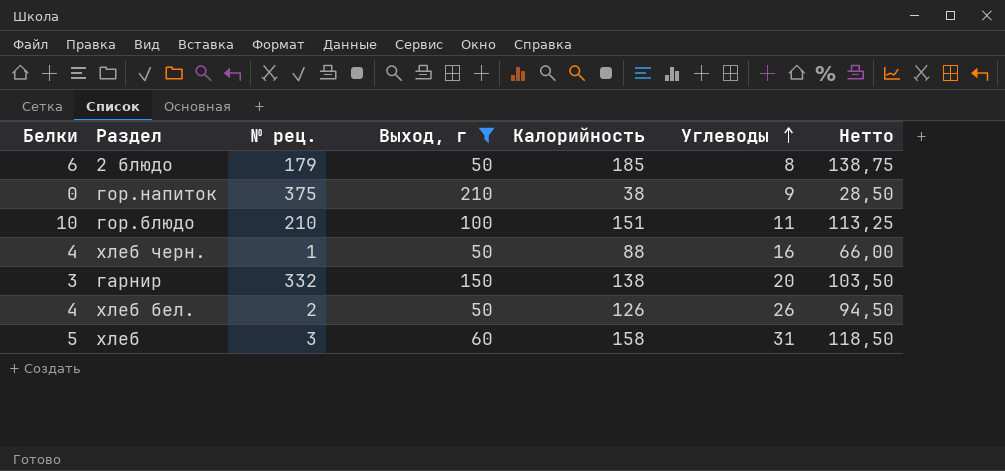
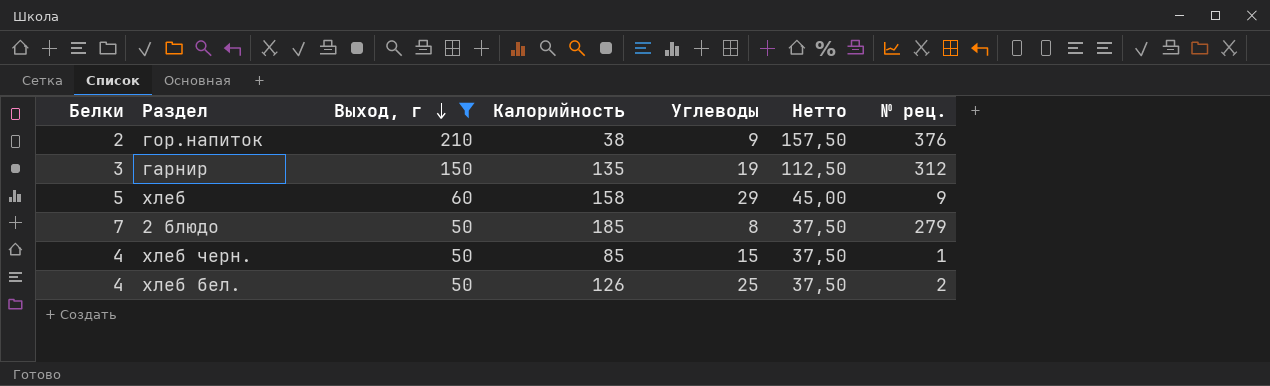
row order: Углеводы ascending -> Выход, г descending
column Нетто | formula: [Калорийность] * 0,75 -> [Выход, г] * 0,75
column № рец. | position: 3 -> 7
row гор.блюдо: 10 | 210 | 100 | 151 | 11 | 113,25 -> none
гор.напиток | Белки: 0 -> 2
гор.напиток | № рец.: 375 -> 376
гарнир | Калорийность: 138 -> 135
гарнир | Углеводы: 20 -> 19
гарнир | № рец.: 332 -> 312
хлеб | Углеводы: 31 -> 29
хлеб | № рец.: 3 -> 9
2 блюдо | Белки: 6 -> 7
2 блюдо | № рец.: 179 -> 279
хлеб черн. | Калорийность: 88 -> 85
хлеб черн. | Углеводы: 16 -> 15
хлеб бел. | Углеводы: 26 -> 25

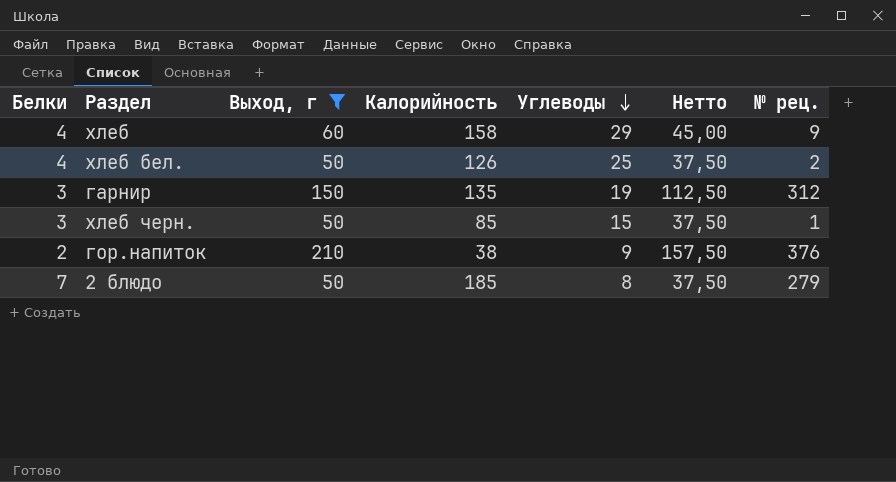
row order: Выход, г descending -> Углеводы descending
хлеб | Белки: 5 -> 4
хлеб черн. | Белки: 4 -> 3

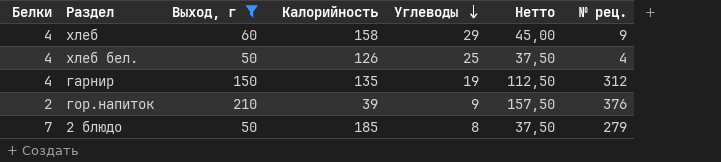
row хлеб черн.: 3 | 50 | 85 | 15 | 37,50 | 1 -> none
хлеб бел. | № рец.: 2 -> 4
гарнир | Белки: 3 -> 4
гор.напиток | Калорийность: 38 -> 39

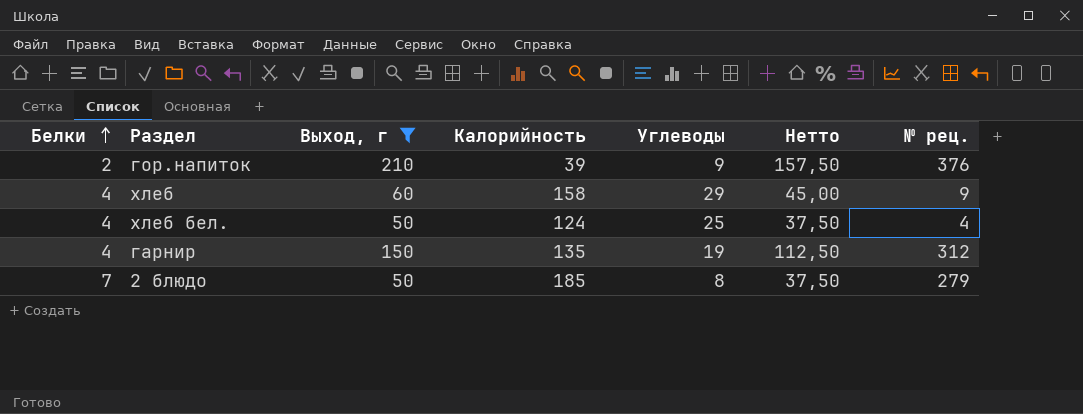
row order: Углеводы descending -> Белки ascending
хлеб бел. | Калорийность: 126 -> 124

